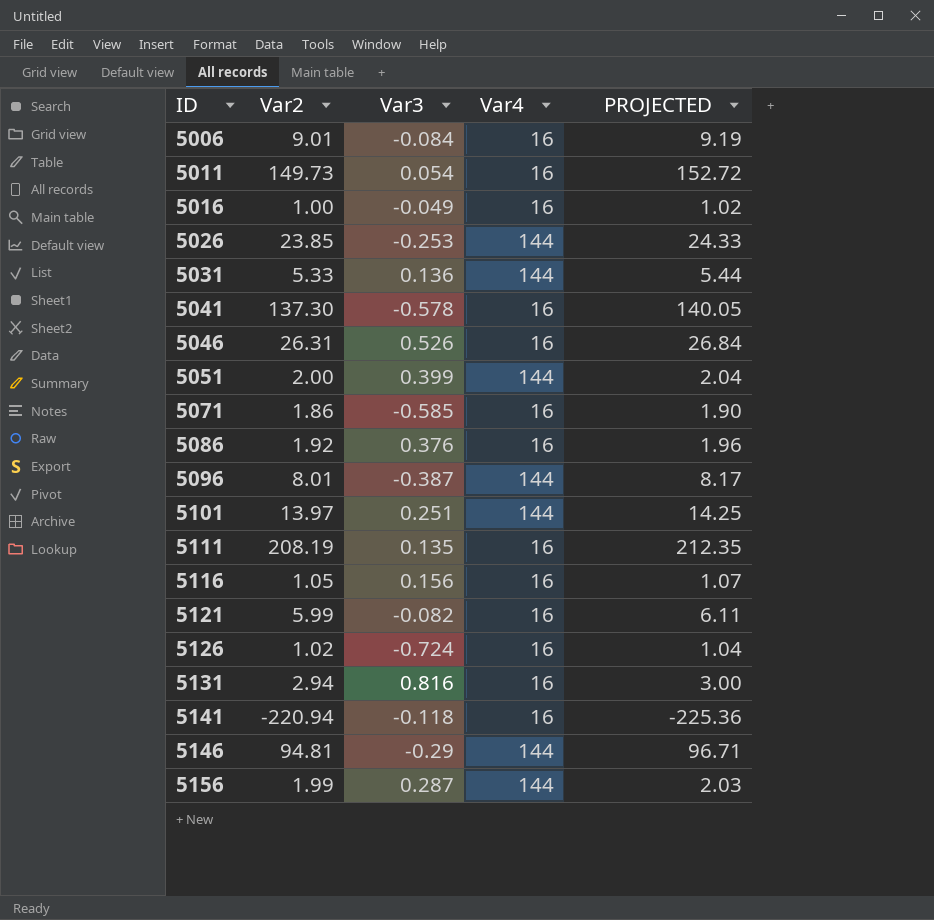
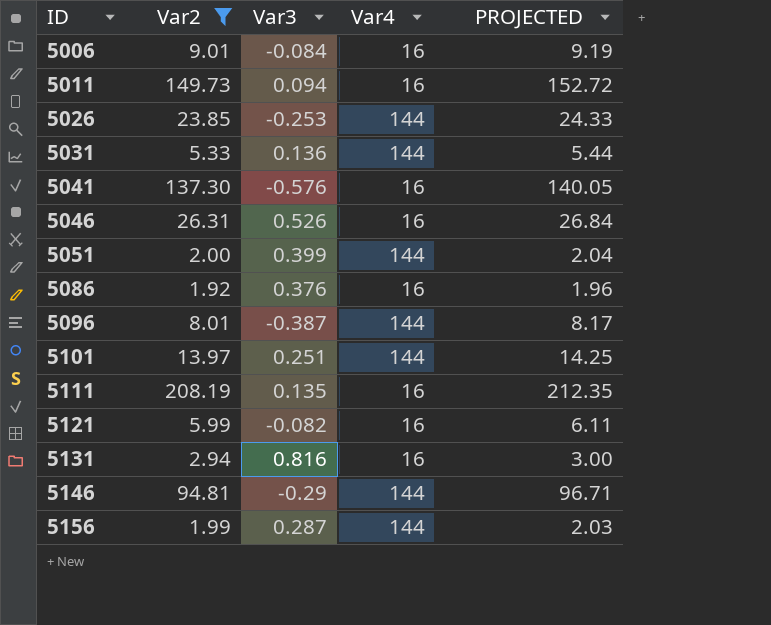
filter: none -> Var2 >= 1.92
5011 | Var3: 0.054 -> 0.094
5041 | Var3: -0.578 -> -0.576

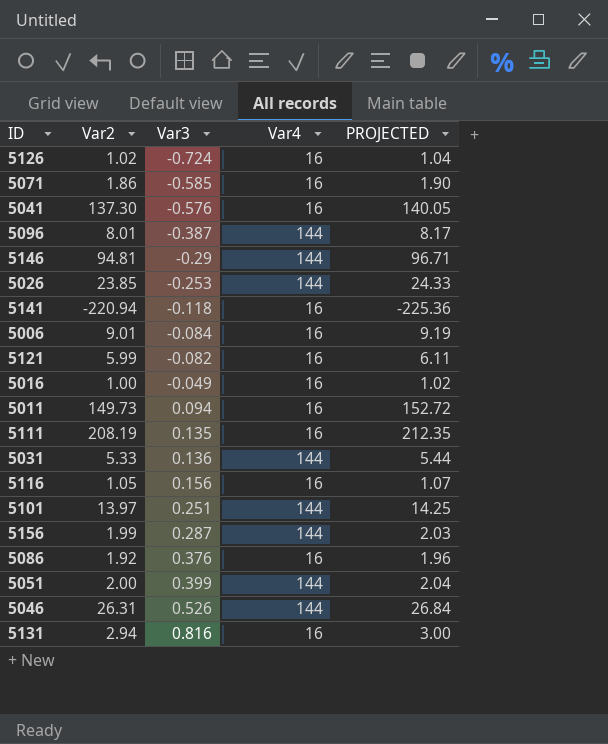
filter: Var2 >= 1.92 -> none
row order: ID ascending -> Var3 ascending
5046 | Var4: 16 -> 144

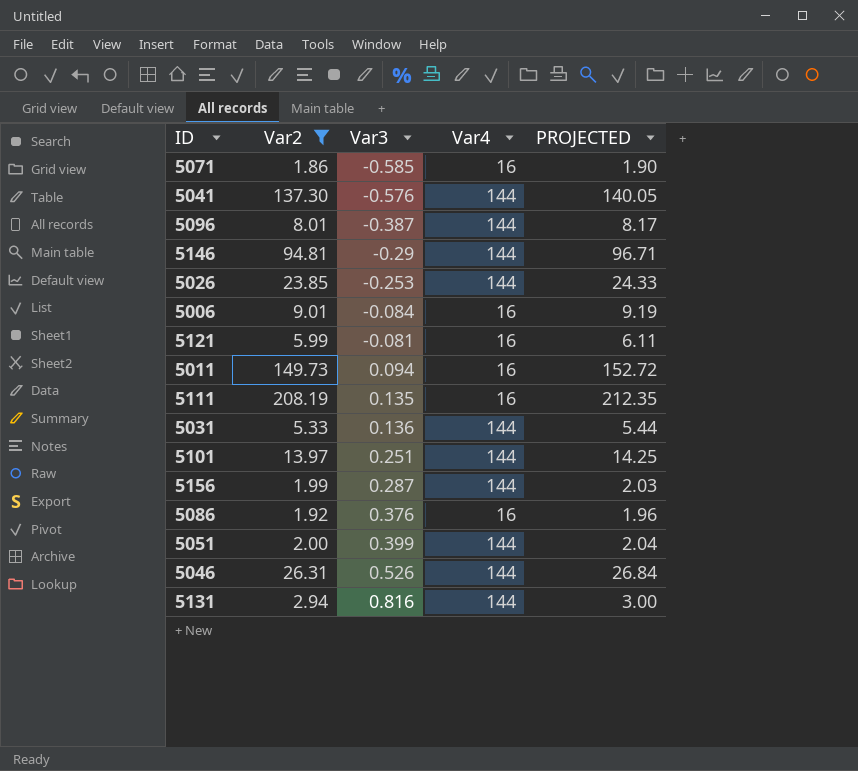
filter: none -> Var2 >= 1.86
5041 | Var4: 16 -> 144
5121 | Var3: -0.082 -> -0.081
5131 | Var4: 16 -> 144

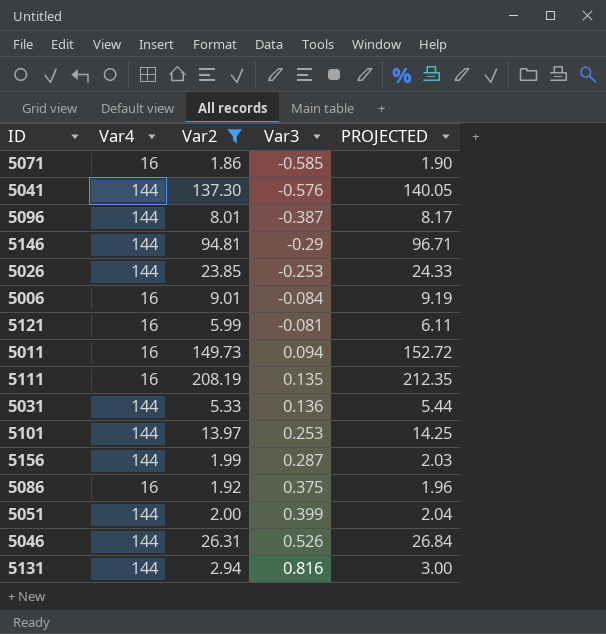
column Var4 | position: 4 -> 2
5101 | Var3: 0.251 -> 0.253
5086 | Var3: 0.376 -> 0.375

